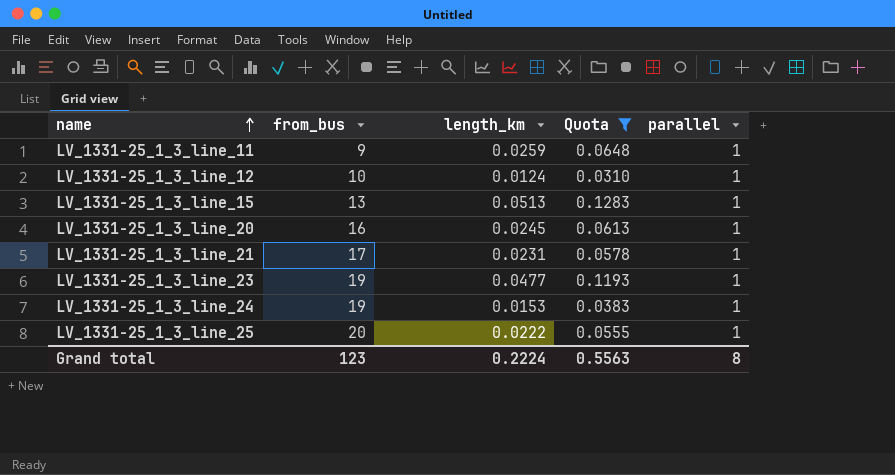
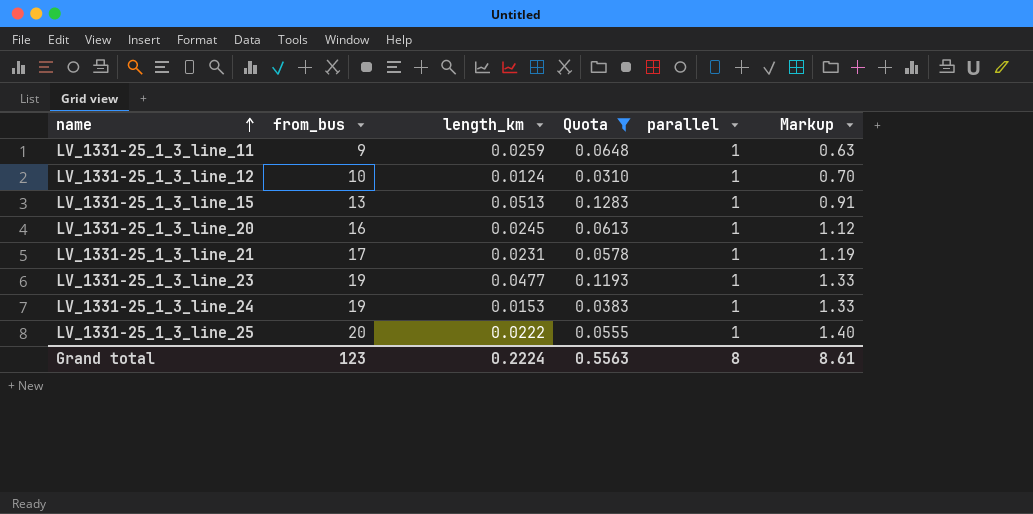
column Markup | formula: none -> [from_bus] * 0.07

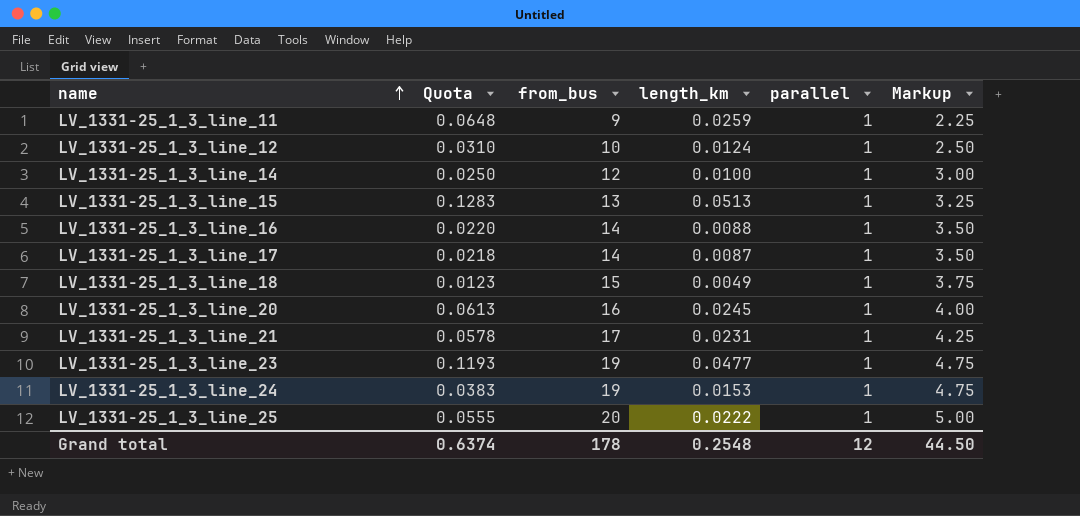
filter: Quota >= 0.0310 -> none
column Quota | position: 4 -> 2
column Markup | formula: [from_bus] * 0.07 -> [from_bus] * 0.25
Grand total | Quota: 0.5563 -> 0.6374
Grand total | from_bus: 123 -> 178
Grand total | length_km: 0.2224 -> 0.2548
Grand total | parallel: 8 -> 12
Grand total | Markup: 8.61 -> 44.50

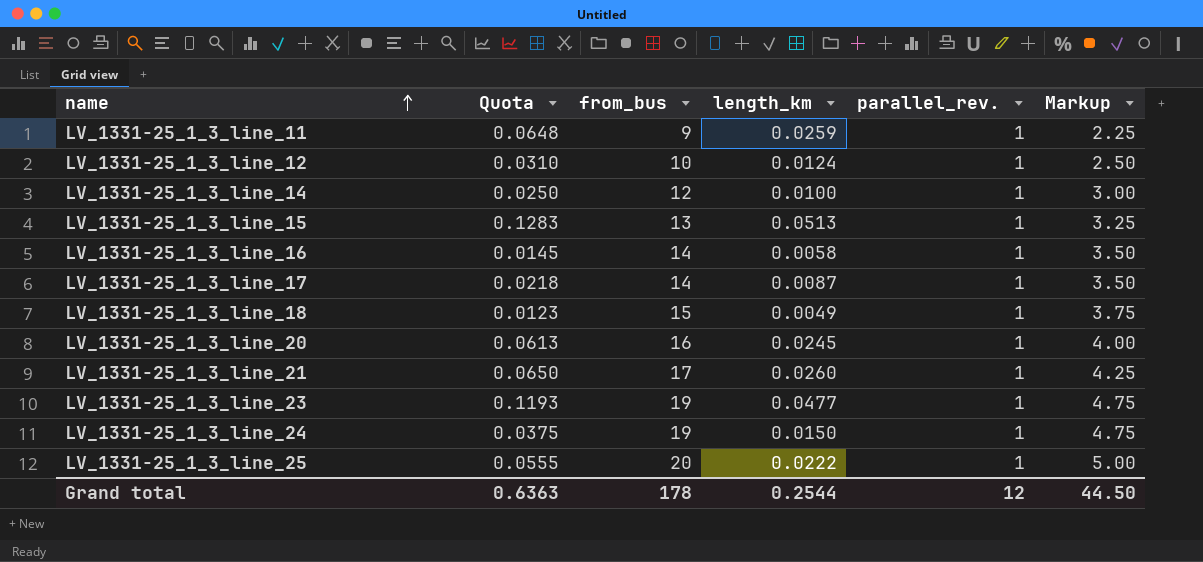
column name: parallel -> parallel_rev.
LV_1331-25_1_3_line_16 | Quota: 0.0220 -> 0.0145
LV_1331-25_1_3_line_16 | length_km: 0.0088 -> 0.0058
LV_1331-25_1_3_line_21 | Quota: 0.0578 -> 0.0650
LV_1331-25_1_3_line_21 | length_km: 0.0231 -> 0.0260
LV_1331-25_1_3_line_24 | Quota: 0.0383 -> 0.0375
LV_1331-25_1_3_line_24 | length_km: 0.0153 -> 0.0150
Grand total | Quota: 0.6374 -> 0.6363
Grand total | length_km: 0.2548 -> 0.2544

